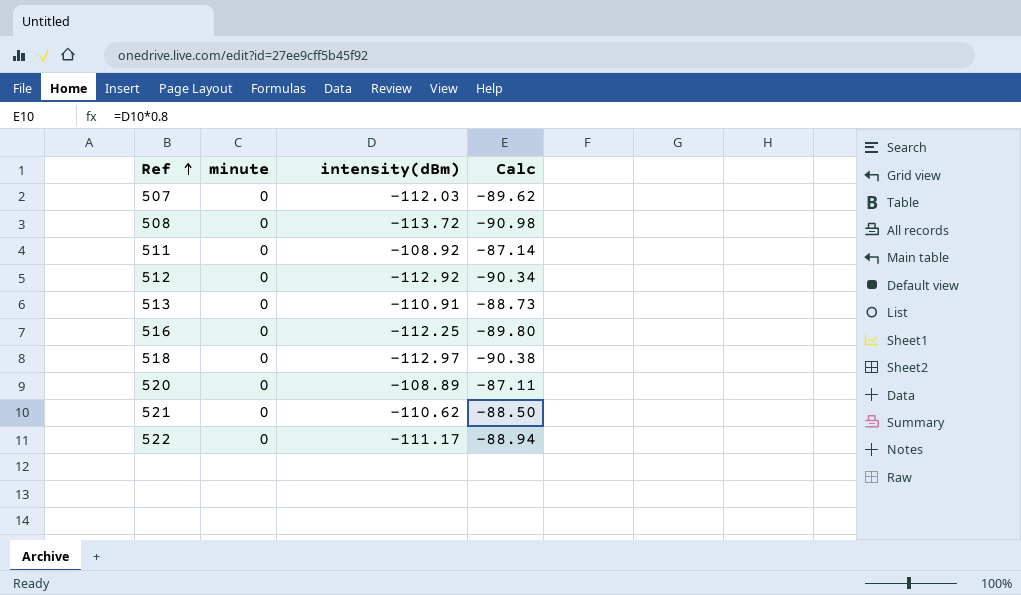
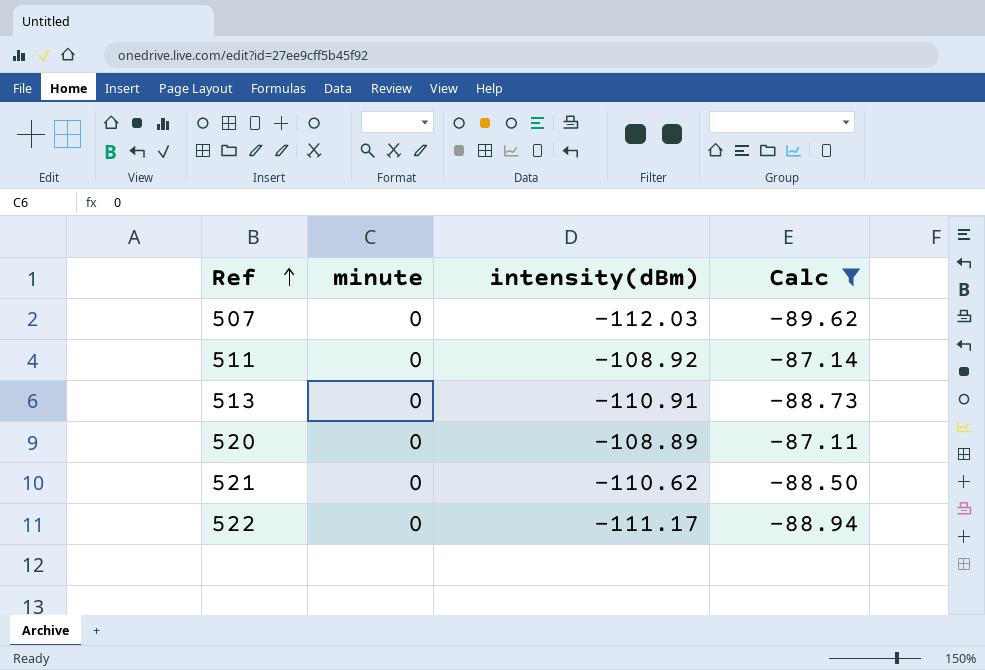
filter: none -> Calc >= -89.62

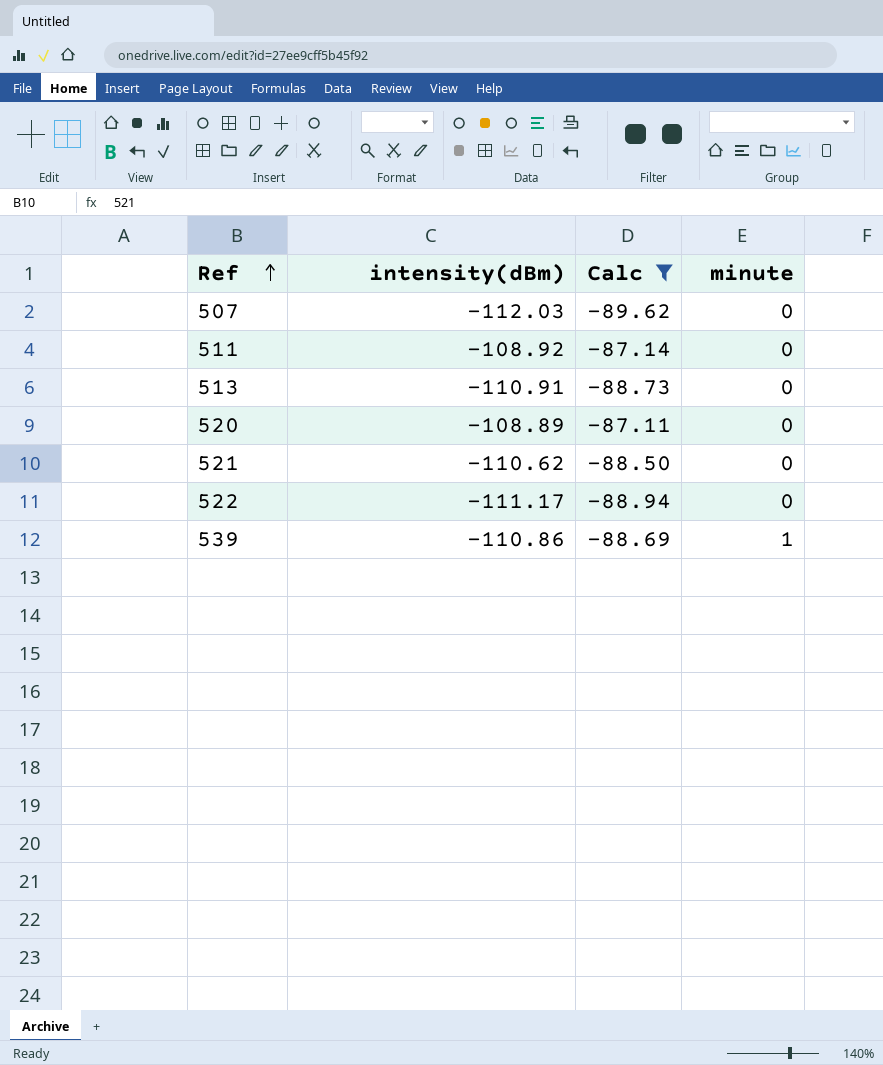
column minute | position: 2 -> 4
row 539: none -> -110.86 | -88.69 | 1

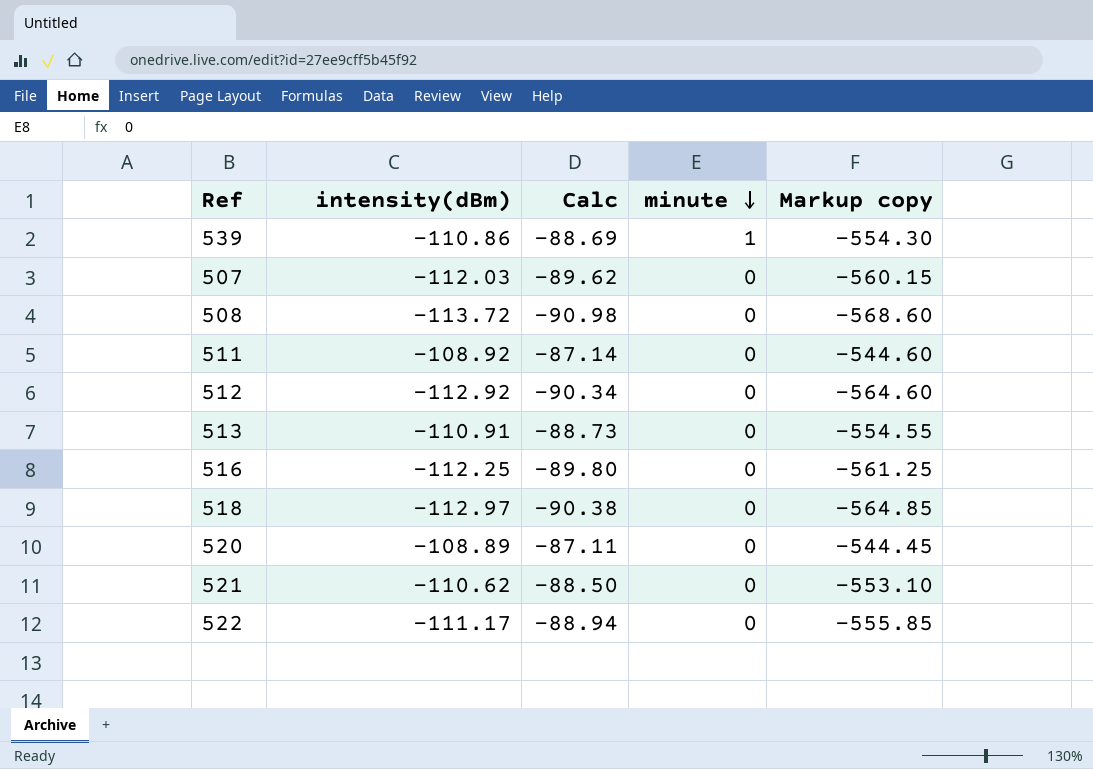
filter: Calc >= -89.62 -> none
row order: Ref ascending -> minute descending
column Markup copy | formula: none -> [intensity(dBm)] * 5

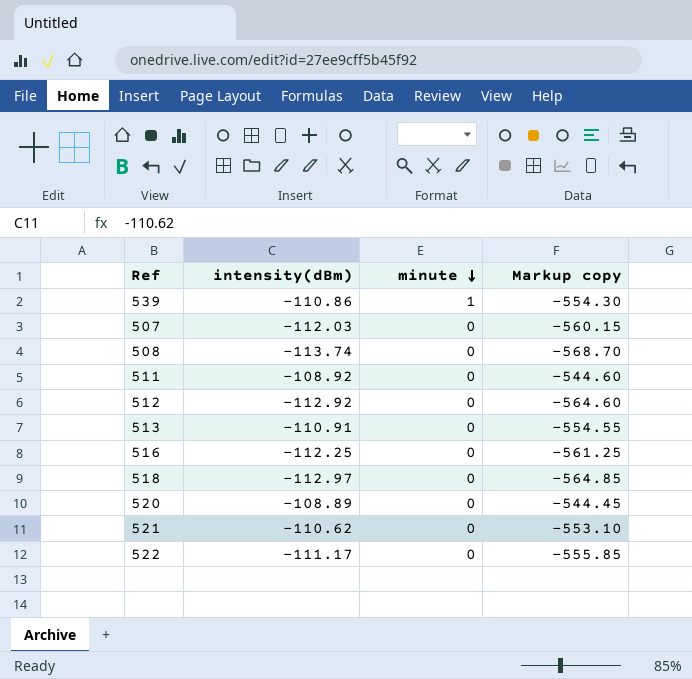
column Calc | formula: [intensity(dBm)] * 0.8 -> none
508 | intensity(dBm): -113.72 -> -113.74
508 | Markup copy: -568.60 -> -568.70

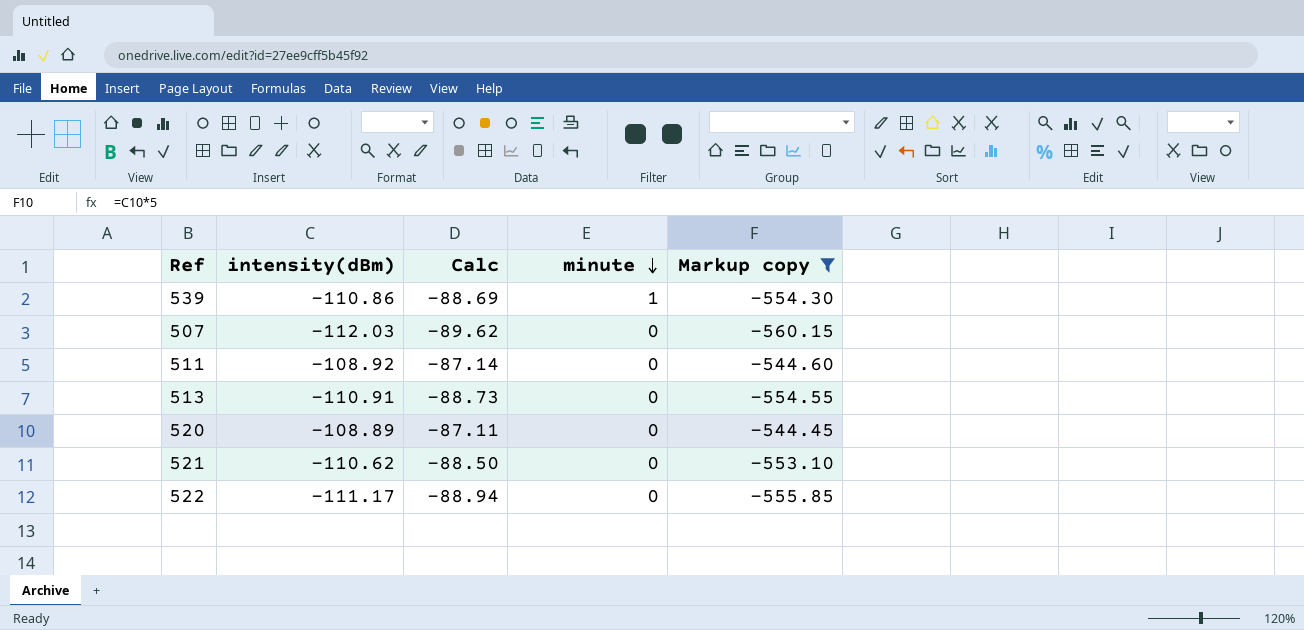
filter: none -> Markup copy >= -560.15
column Calc | formula: none -> [intensity(dBm)] * 0.8

